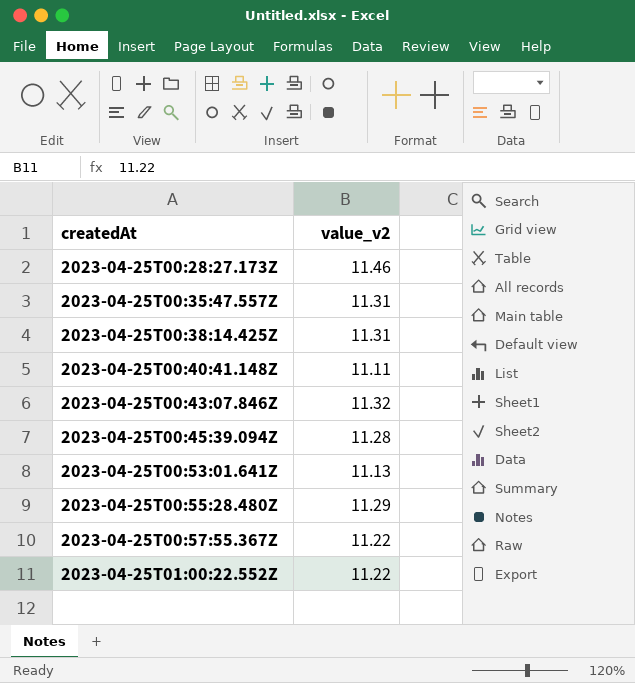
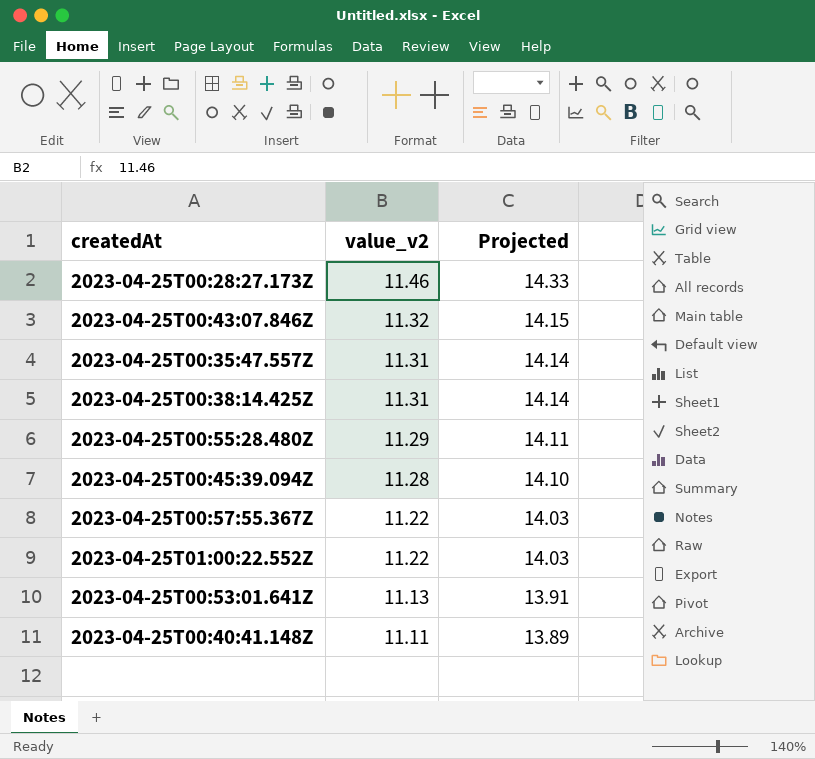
row order: createdAt ascending -> value_v2 descending
column Projected | formula: none -> [value_v2] * 1.25

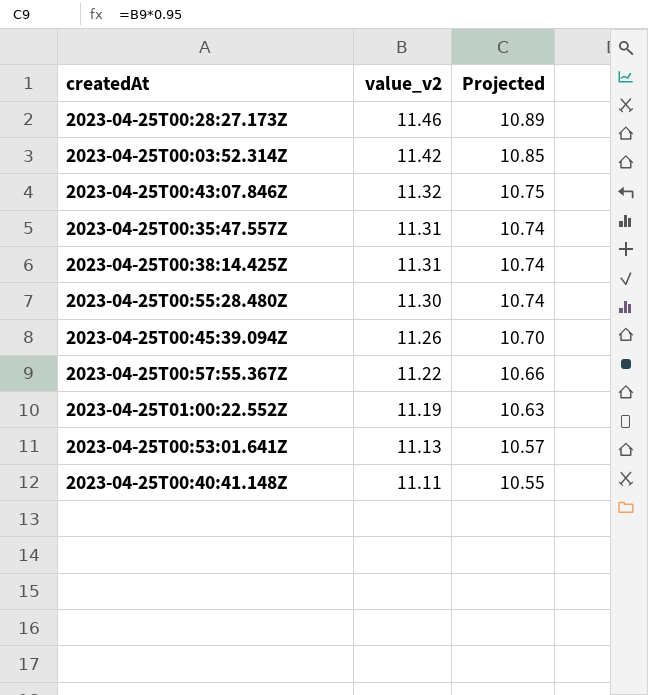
column Projected | formula: [value_v2] * 1.25 -> [value_v2] * 0.95
row 2023-04-25T00:03:52.314Z: none -> 11.42 | 10.85
2023-04-25T00:55:28.480Z | value_v2: 11.29 -> 11.30
2023-04-25T00:45:39.094Z | value_v2: 11.28 -> 11.26
2023-04-25T01:00:22.552Z | value_v2: 11.22 -> 11.19

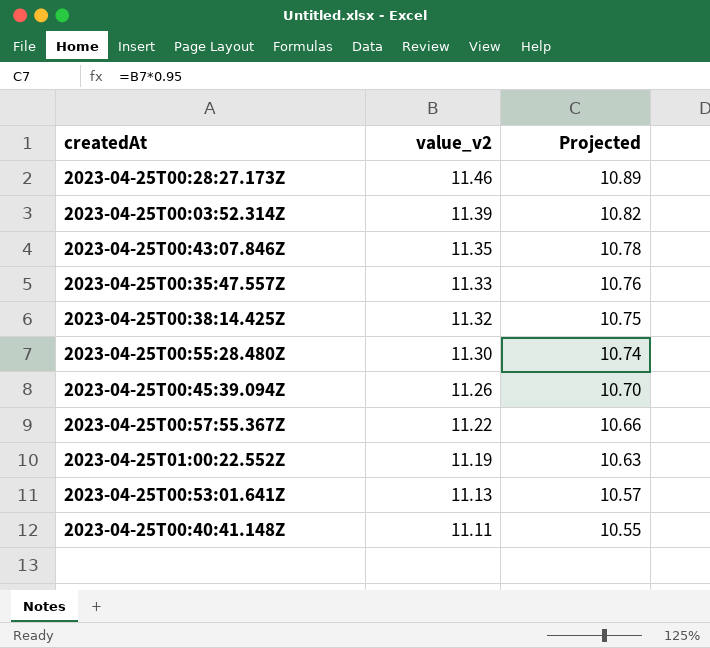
2023-04-25T00:03:52.314Z | value_v2: 11.42 -> 11.39
2023-04-25T00:03:52.314Z | Projected: 10.85 -> 10.82
2023-04-25T00:43:07.846Z | value_v2: 11.32 -> 11.35
2023-04-25T00:43:07.846Z | Projected: 10.75 -> 10.78
2023-04-25T00:35:47.557Z | value_v2: 11.31 -> 11.33
2023-04-25T00:35:47.557Z | Projected: 10.74 -> 10.76
2023-04-25T00:38:14.425Z | value_v2: 11.31 -> 11.32
2023-04-25T00:38:14.425Z | Projected: 10.74 -> 10.75

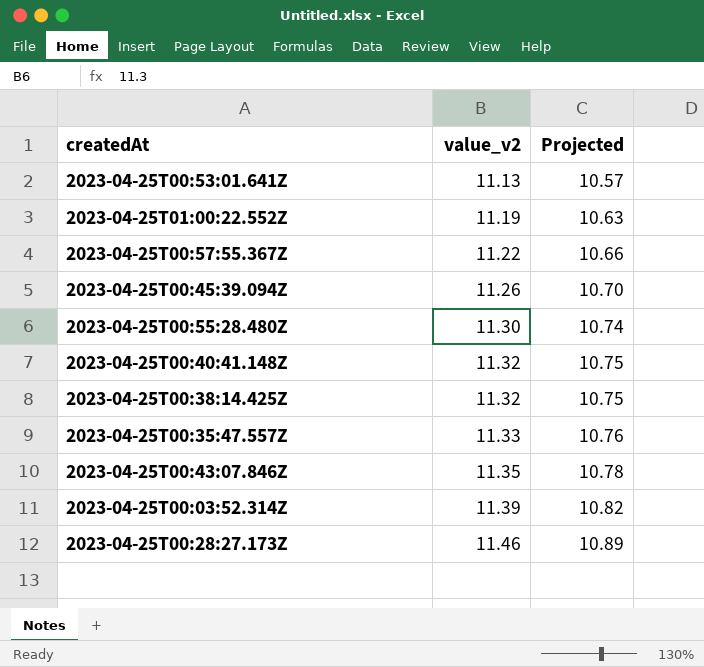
row order: value_v2 descending -> value_v2 ascending
2023-04-25T00:40:41.148Z | value_v2: 11.11 -> 11.32
2023-04-25T00:40:41.148Z | Projected: 10.55 -> 10.75

